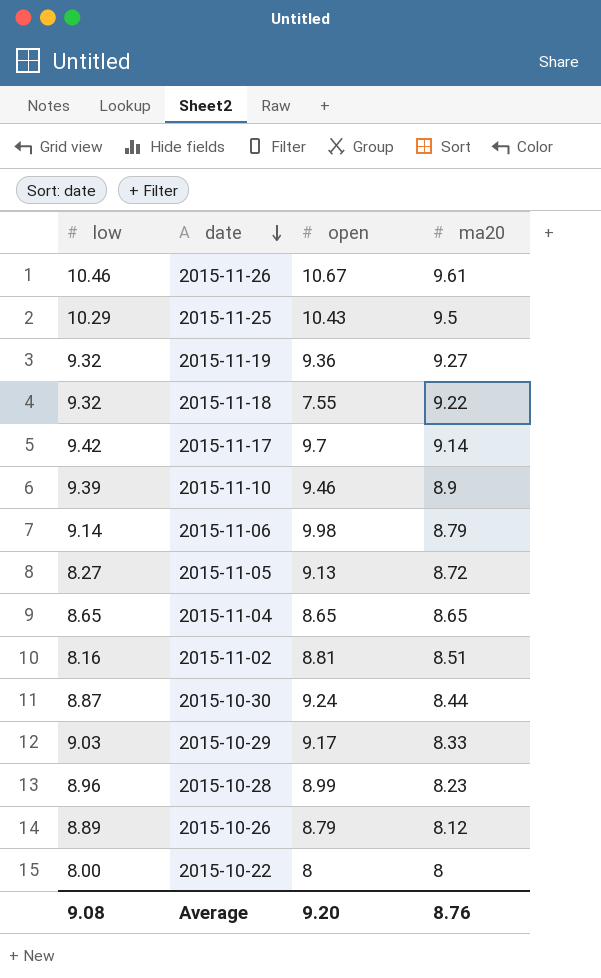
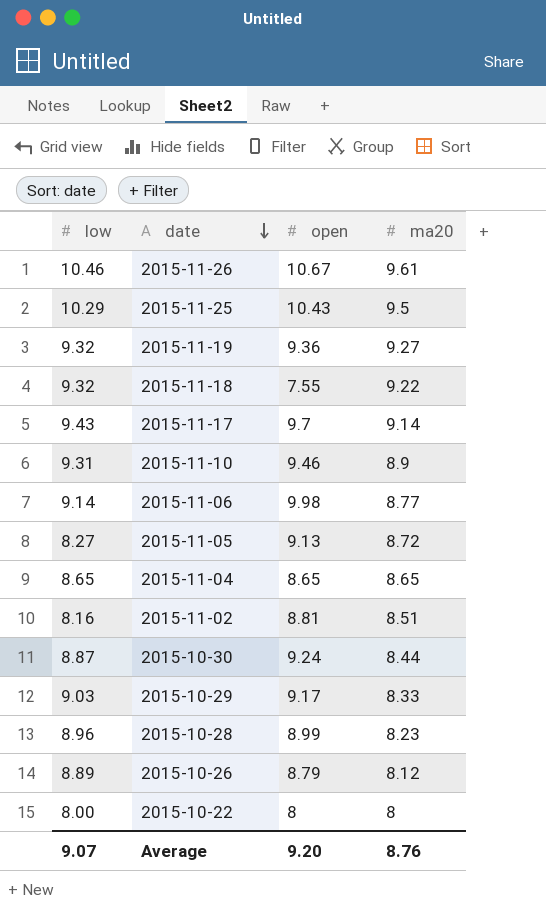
2015-11-17 | low: 9.42 -> 9.43
2015-11-10 | low: 9.39 -> 9.31
2015-11-06 | ma20: 8.79 -> 8.77
Average | low: 9.08 -> 9.07

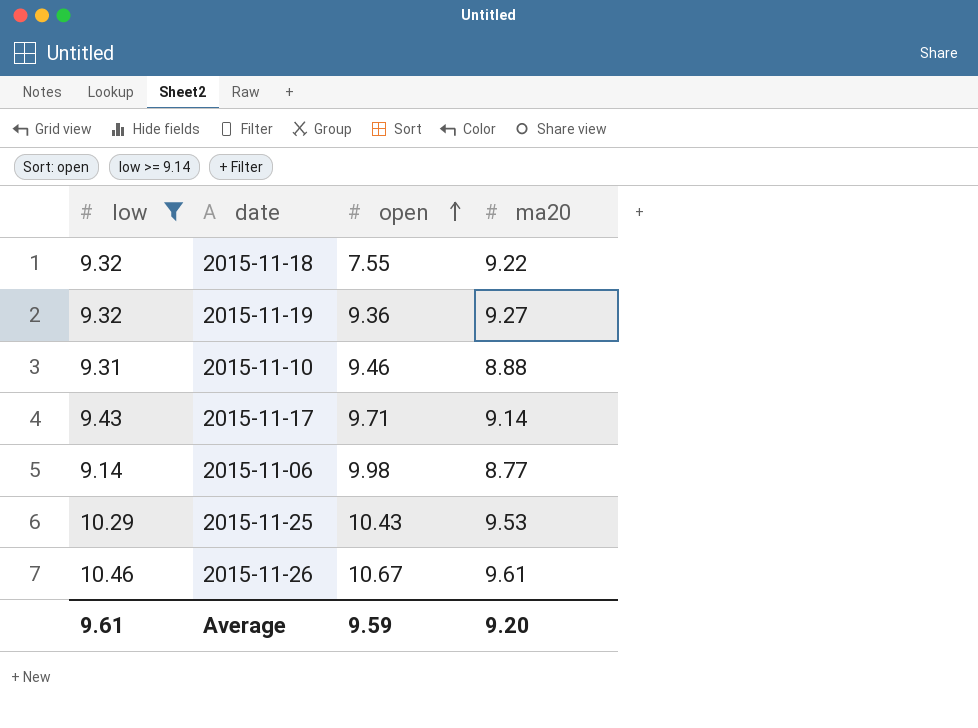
filter: none -> low >= 9.14
row order: date descending -> open ascending
2015-11-10 | ma20: 8.9 -> 8.88
2015-11-17 | open: 9.7 -> 9.71
2015-11-25 | ma20: 9.5 -> 9.53
Average | low: 9.07 -> 9.61
Average | open: 9.20 -> 9.59
Average | ma20: 8.76 -> 9.20

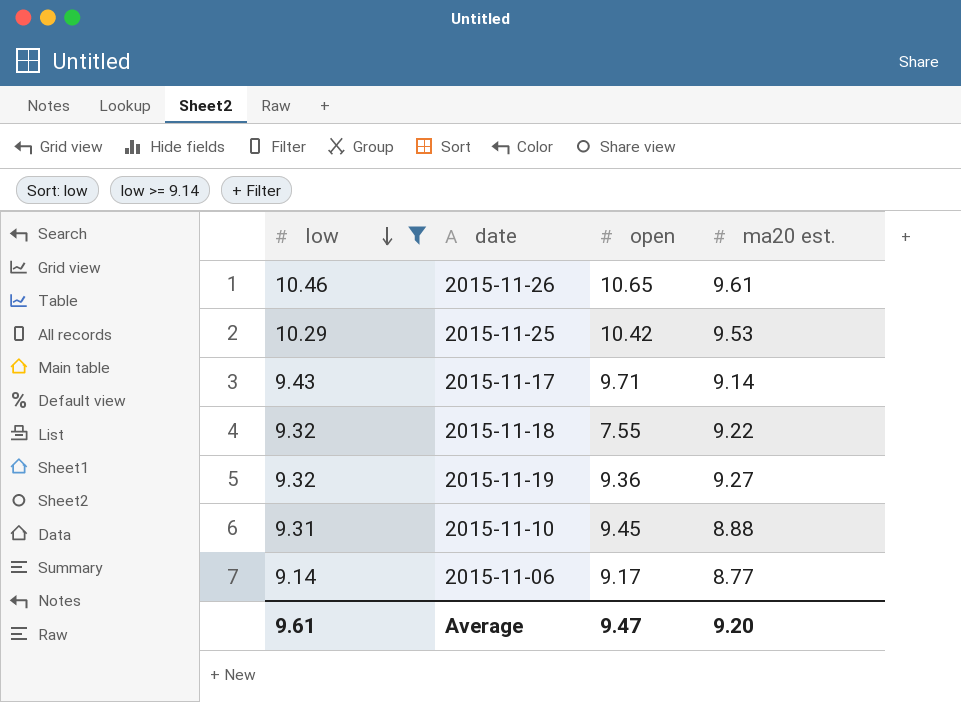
row order: open ascending -> low descending
column name: ma20 -> ma20 est.
2015-11-26 | open: 10.67 -> 10.65
2015-11-25 | open: 10.43 -> 10.42
2015-11-10 | open: 9.46 -> 9.45
2015-11-06 | open: 9.98 -> 9.17
Average | open: 9.59 -> 9.47

